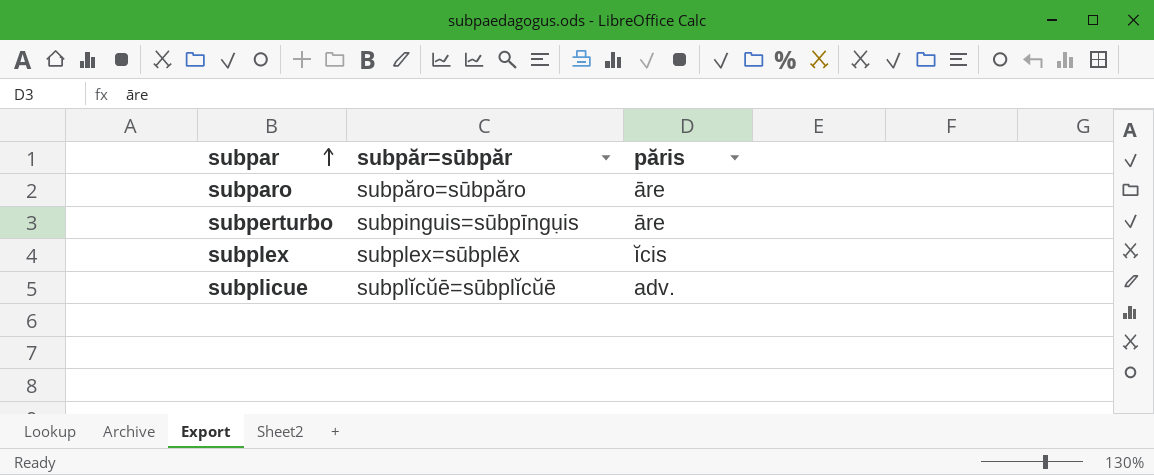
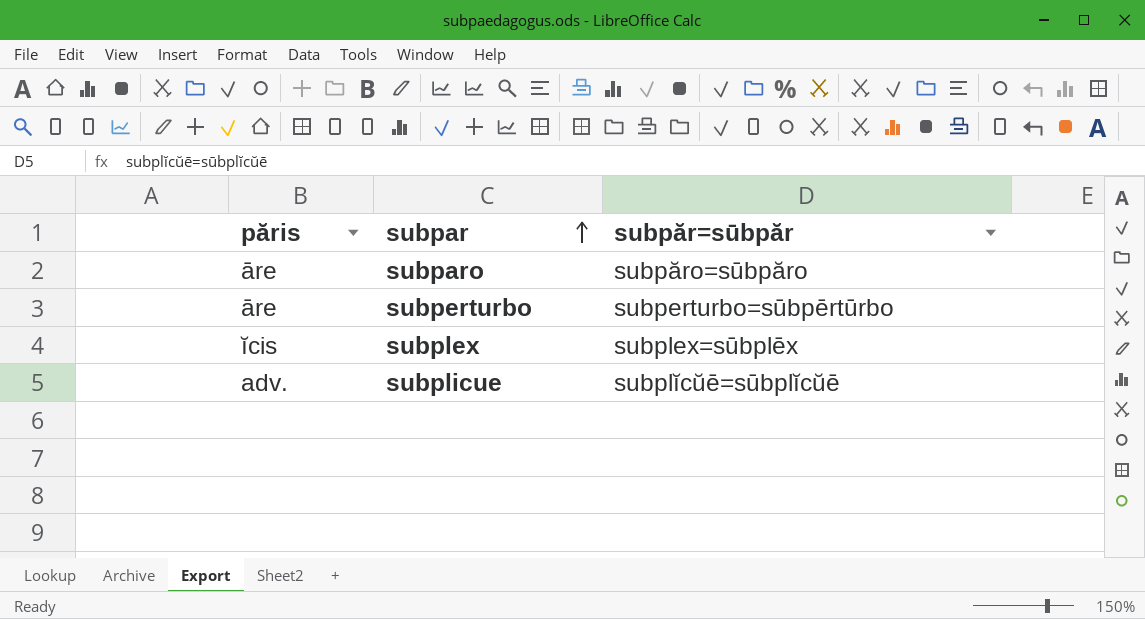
column păris | position: 3 -> 1
subperturbo | subpăr=sūbpăr: subpinguis=sūbpīngụis -> subperturbo=sūbpērtūrbo

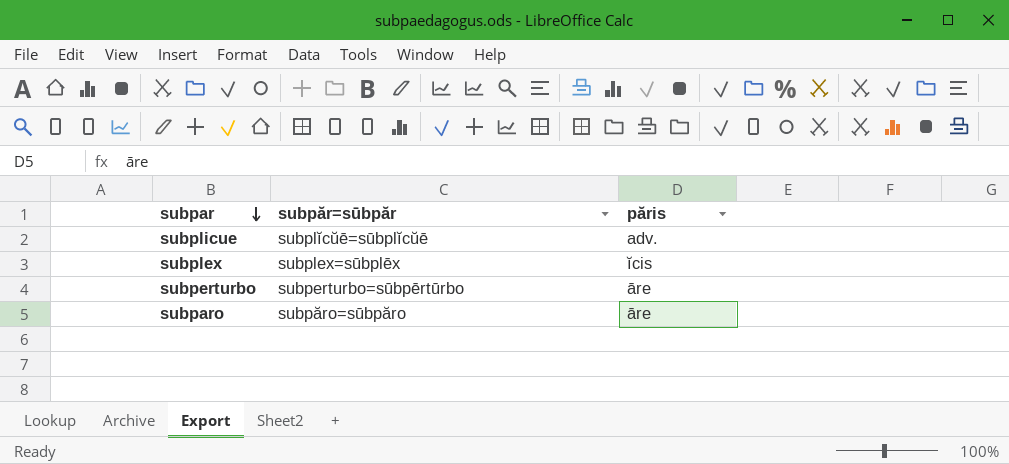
row order: subpar ascending -> subpar descending
column păris | position: 1 -> 3

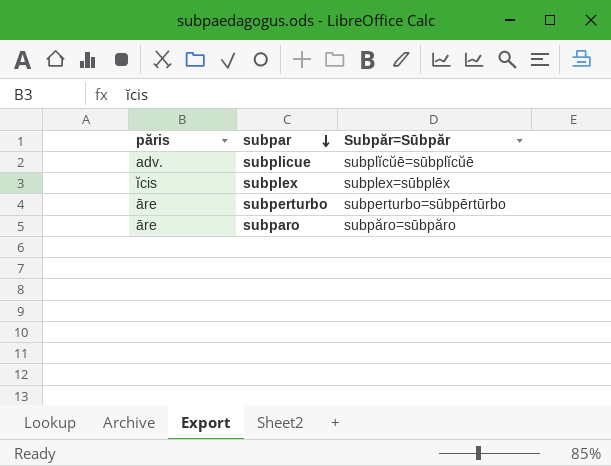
column păris | position: 3 -> 1
column name: subpăr=sūbpăr -> Subpăr=Sūbpăr

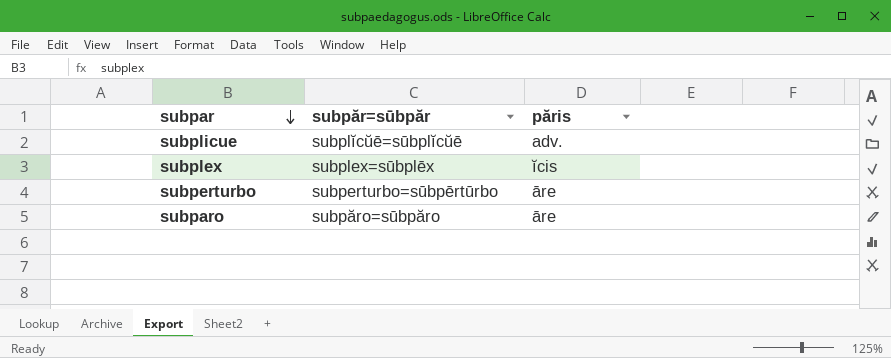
column name: Subpăr=Sūbpăr -> subpăr=sūbpăr
column păris | position: 1 -> 3

